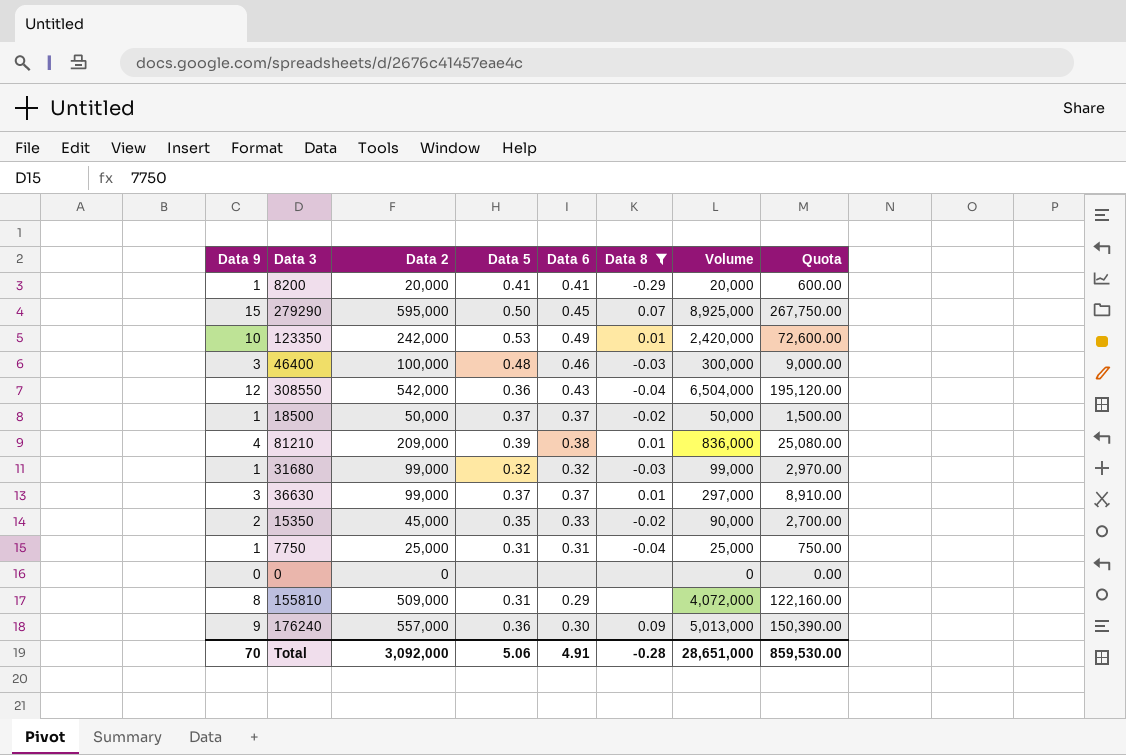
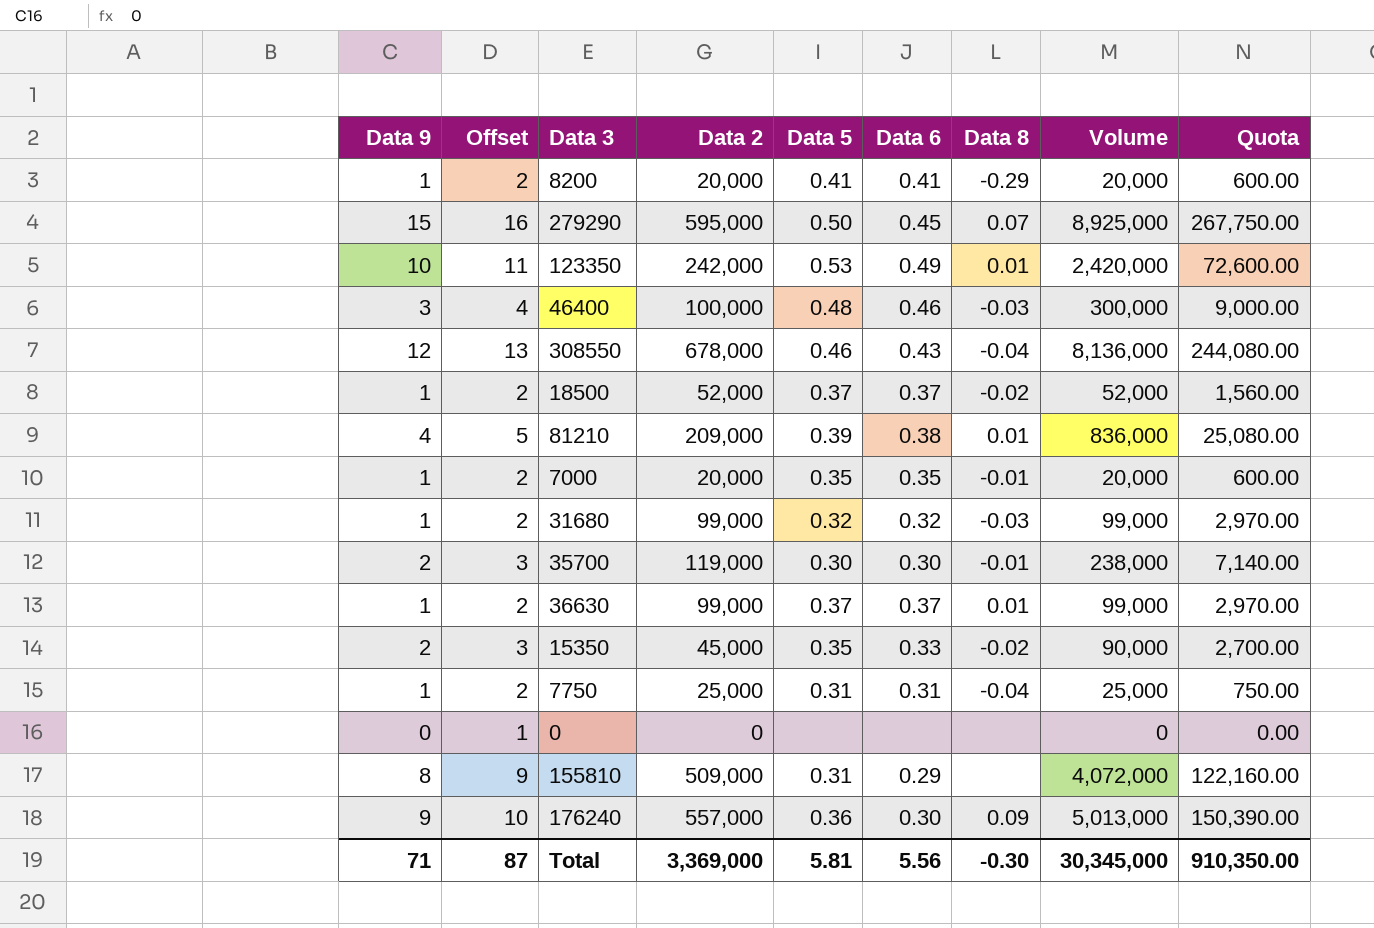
filter: Data 8 != -0.01 -> none
column Offset | formula: none -> [Data 9] + 1
308550 | Data 2: 542,000 -> 678,000
308550 | Data 5: 0.36 -> 0.46
308550 | Volume: 6,504,000 -> 8,136,000
308550 | Quota: 195,120.00 -> 244,080.00
18500 | Data 2: 50,000 -> 52,000
18500 | Volume: 50,000 -> 52,000
18500 | Quota: 1,500.00 -> 1,560.00
36630 | Data 9: 3 -> 1
36630 | Volume: 297,000 -> 99,000
36630 | Quota: 8,910.00 -> 2,970.00
Total | Data 9: 70 -> 71
Total | Data 2: 3,092,000 -> 3,369,000
Total | Data 5: 5.06 -> 5.81
Total | Data 6: 4.91 -> 5.56
Total | Data 8: -0.28 -> -0.30
Total | Volume: 28,651,000 -> 30,345,000
Total | Quota: 859,530.00 -> 910,350.00

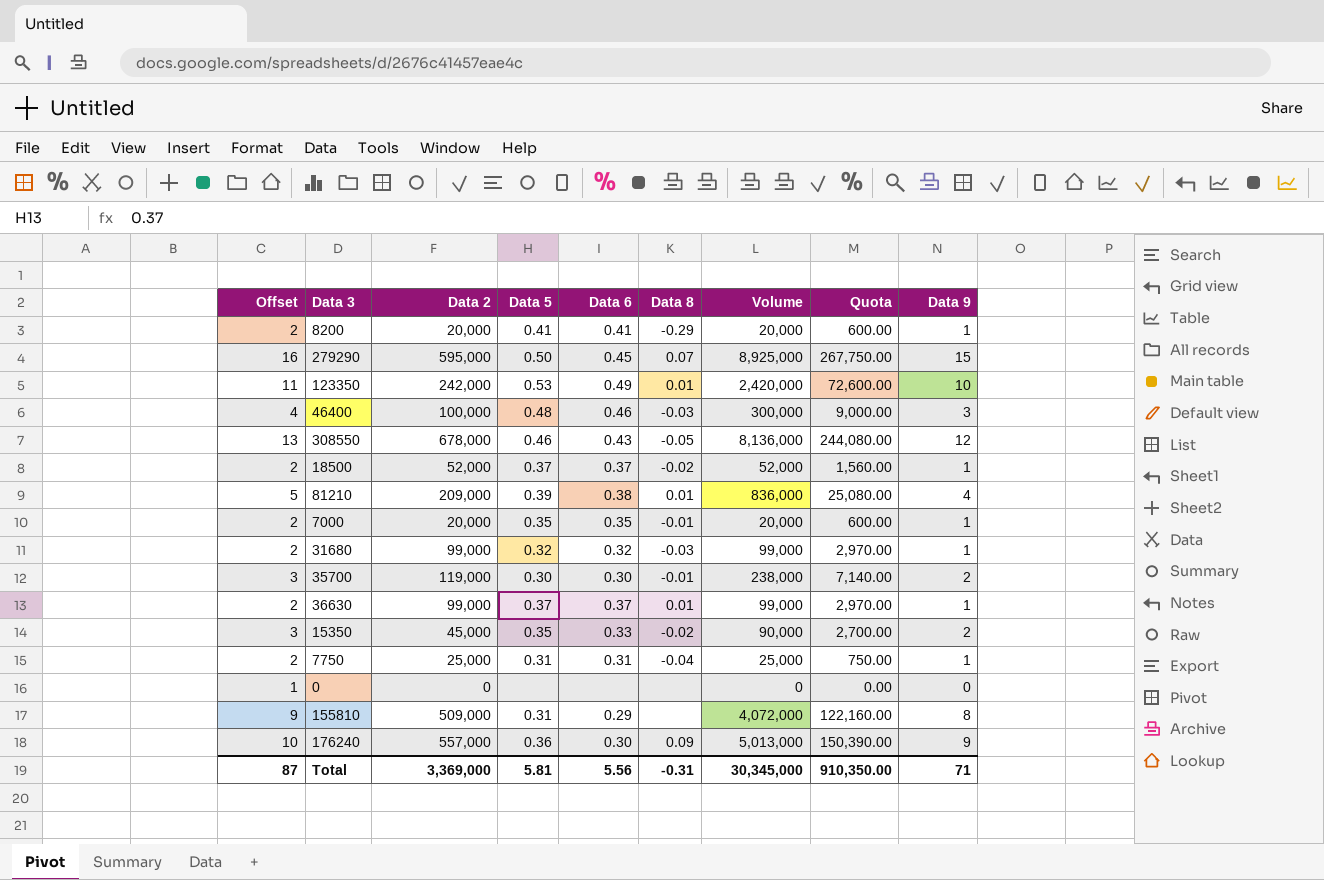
column Data 9 | position: 1 -> 9
308550 | Data 8: -0.04 -> -0.05
Total | Data 8: -0.30 -> -0.31

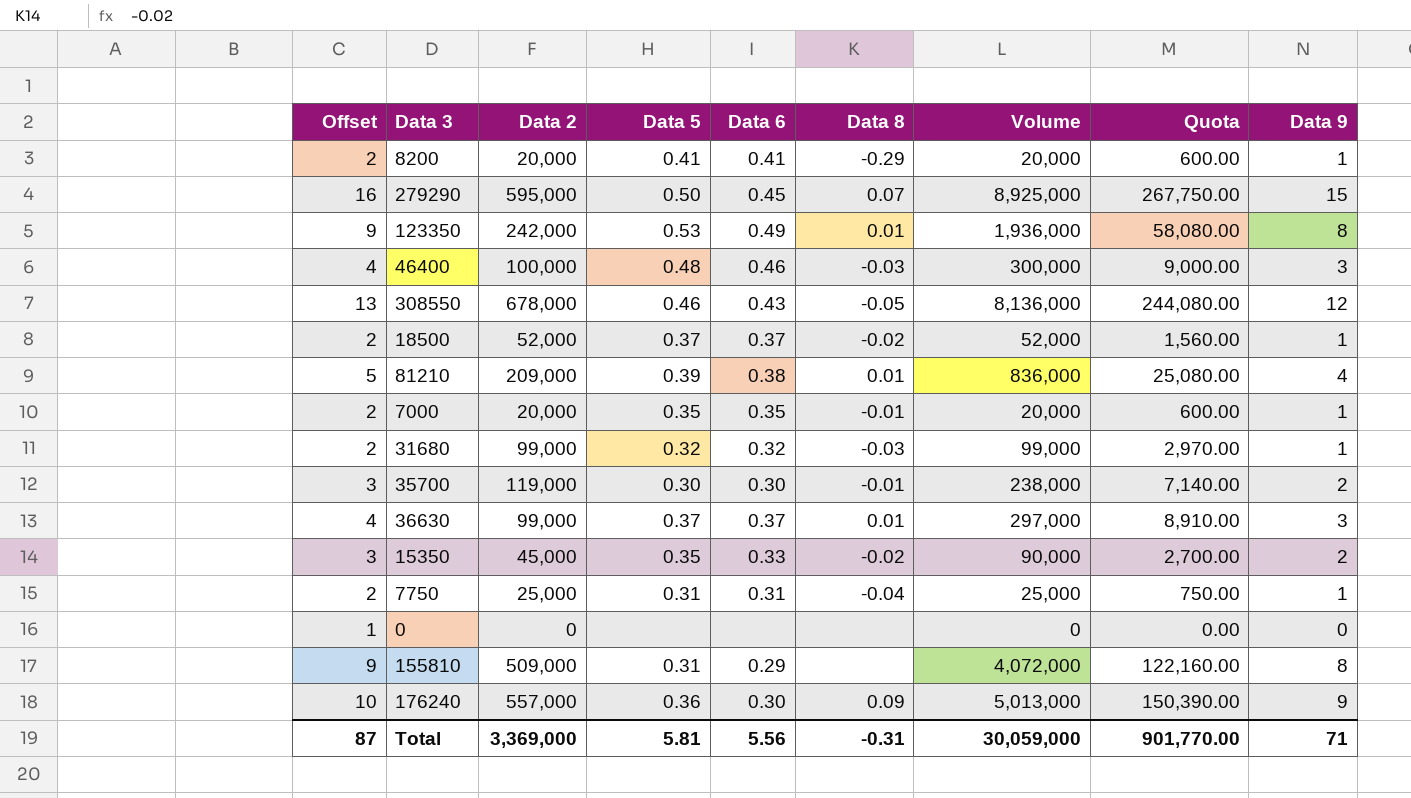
123350 | Offset: 11 -> 9
123350 | Volume: 2,420,000 -> 1,936,000
123350 | Quota: 72,600.00 -> 58,080.00
123350 | Data 9: 10 -> 8
36630 | Offset: 2 -> 4
36630 | Volume: 99,000 -> 297,000
36630 | Quota: 2,970.00 -> 8,910.00
36630 | Data 9: 1 -> 3
Total | Volume: 30,345,000 -> 30,059,000
Total | Quota: 910,350.00 -> 901,770.00

